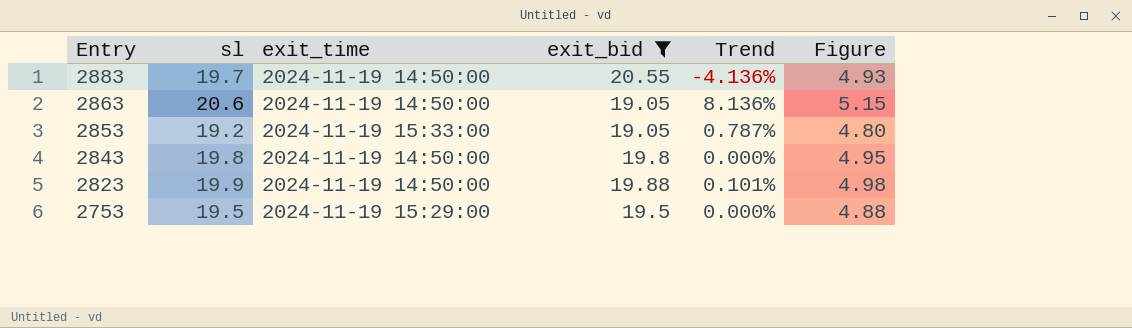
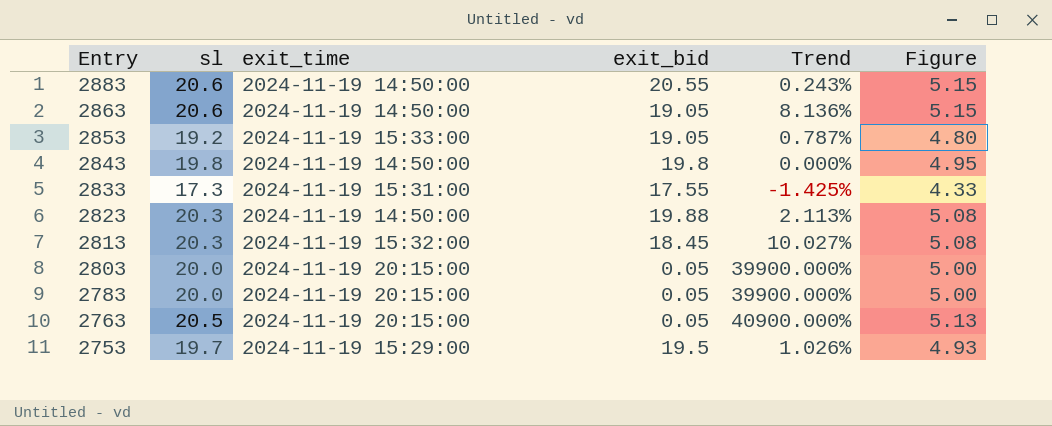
filter: exit_bid >= 19.05 -> none
2883 | sl: 19.7 -> 20.6
2883 | Trend: -4.136% -> 0.243%
2883 | Figure: 4.93 -> 5.15
2823 | sl: 19.9 -> 20.3
2823 | Trend: 0.101% -> 2.113%
2823 | Figure: 4.98 -> 5.08
2753 | sl: 19.5 -> 19.7
2753 | Trend: 0.000% -> 1.026%
2753 | Figure: 4.88 -> 4.93

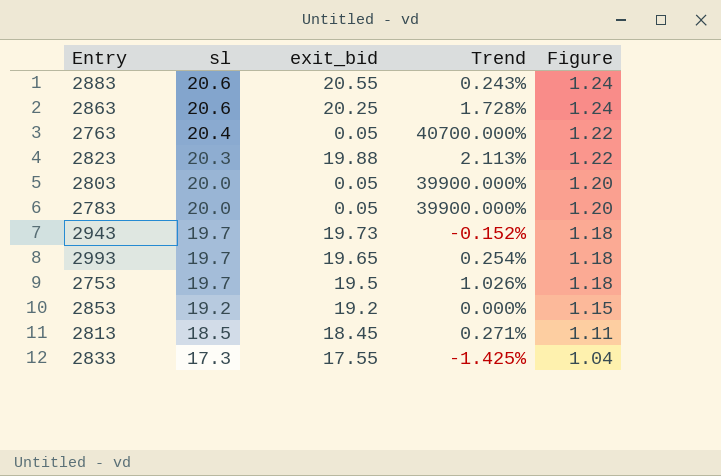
row order: Entry descending -> sl descending
column exit_time | position: 3 -> none
column Figure | formula: [sl] * 0.25 -> [sl] * 0.06
row 2843: 19.8 | 2024-11-19 14:50:00 | 19.8 | 0.000% | 4.95 -> none
2863 | exit_bid: 19.05 -> 20.25
2863 | Trend: 8.136% -> 1.728%
2763 | sl: 20.5 -> 20.4
2763 | Trend: 40900.000% -> 40700.000%
row 2943: none -> 19.7 | 19.73 | -0.152% | 1.18
row 2993: none -> 19.7 | 19.65 | 0.254% | 1.18
2853 | exit_bid: 19.05 -> 19.2
2853 | Trend: 0.787% -> 0.000%
2813 | sl: 20.3 -> 18.5
2813 | Trend: 10.027% -> 0.271%

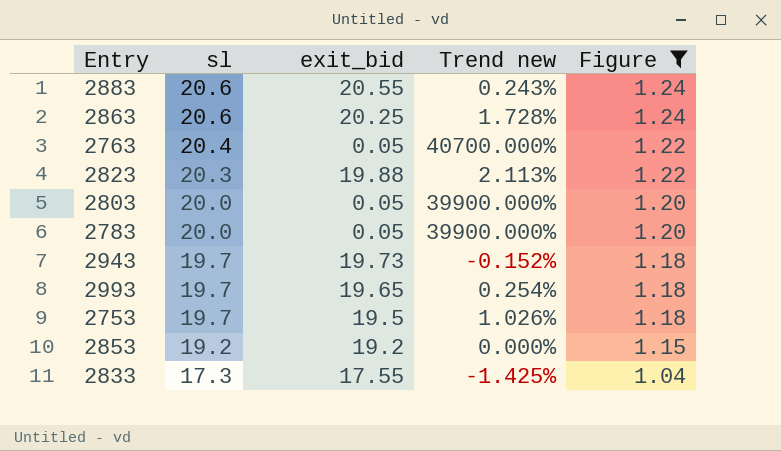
filter: none -> Figure != 1.11
column name: Trend -> Trend new

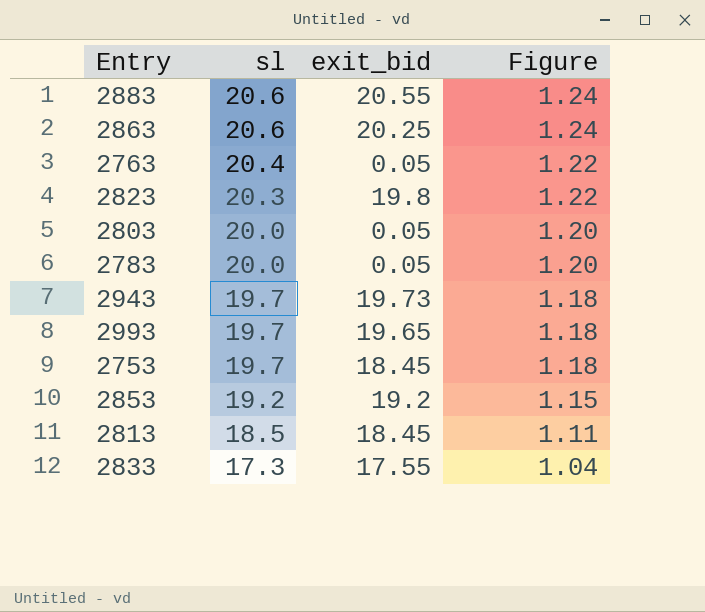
filter: Figure != 1.11 -> none
column Trend new | formula: ([sl] - [exit_bid]) / [exit_bid] -> none
2823 | exit_bid: 19.88 -> 19.8
2753 | exit_bid: 19.5 -> 18.45

